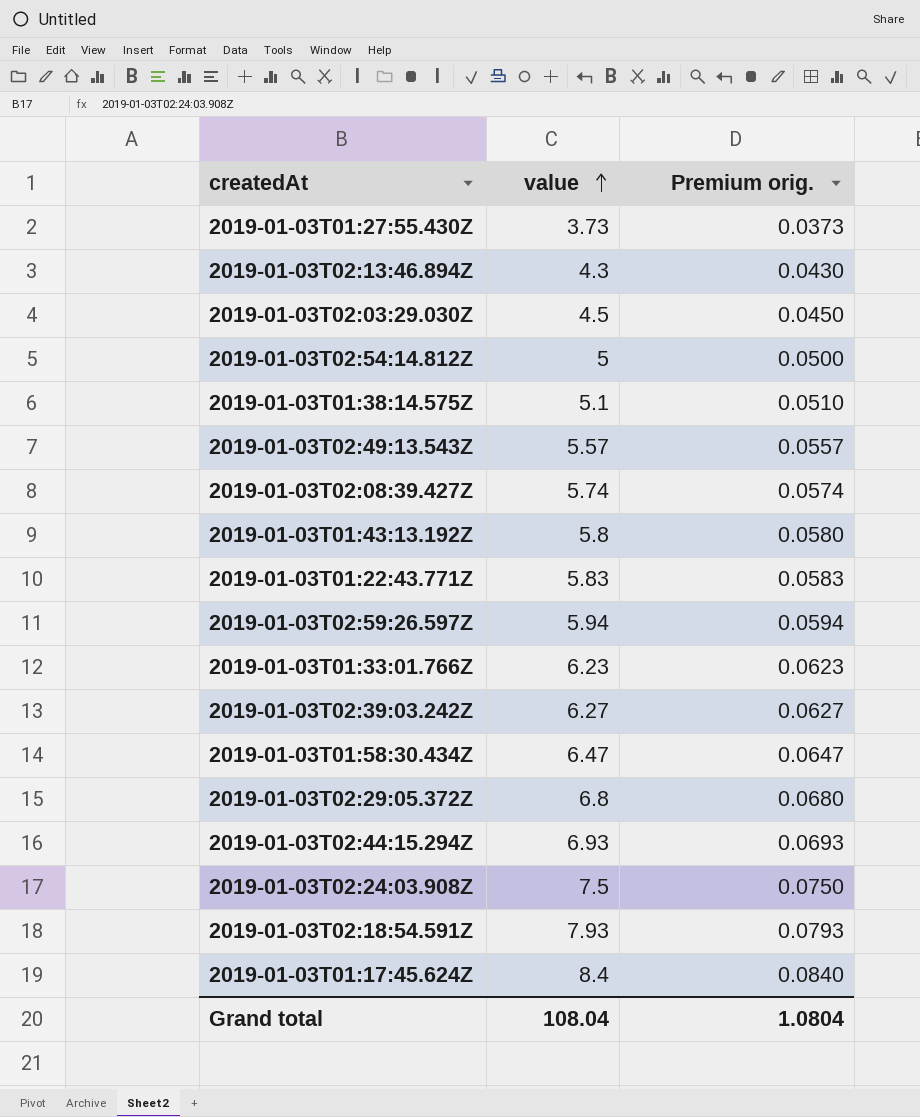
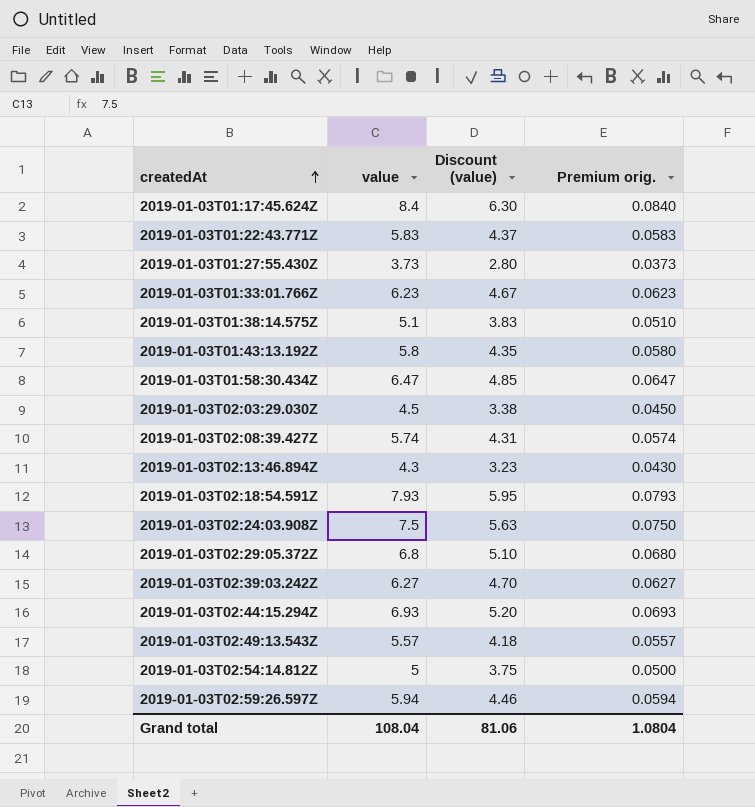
row order: value ascending -> createdAt ascending
column Discount (value) | formula: none -> [value] * 0.75

